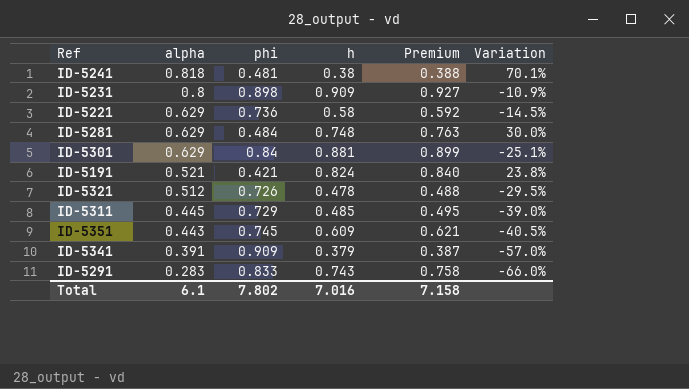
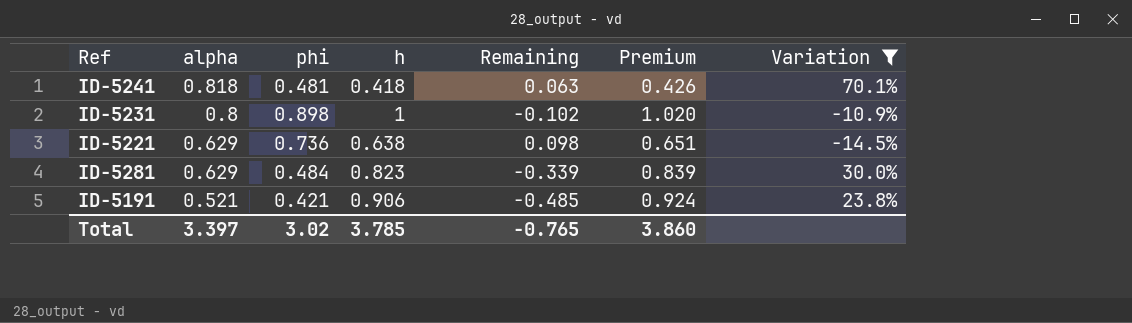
filter: none -> Variation >= -14.5%
column Remaining | formula: none -> [phi] - [h]
ID-5241 | h: 0.38 -> 0.418
ID-5241 | Premium: 0.388 -> 0.426
ID-5231 | h: 0.909 -> 1
ID-5231 | Premium: 0.927 -> 1.020
ID-5221 | h: 0.58 -> 0.638
ID-5221 | Premium: 0.592 -> 0.651
ID-5281 | h: 0.748 -> 0.823
ID-5281 | Premium: 0.763 -> 0.839
ID-5191 | h: 0.824 -> 0.906
ID-5191 | Premium: 0.840 -> 0.924
Total | alpha: 6.1 -> 3.397
Total | phi: 7.802 -> 3.02
Total | h: 7.016 -> 3.785
Total | Premium: 7.158 -> 3.860

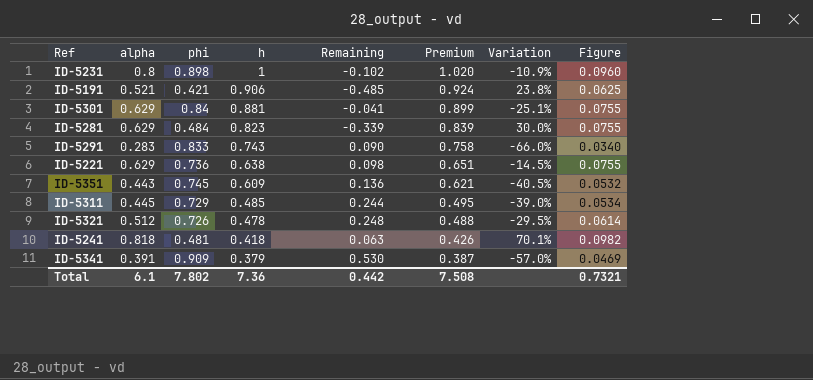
filter: Variation >= -14.5% -> none
row order: alpha descending -> h descending
column Figure | formula: none -> [alpha] * 0.12
Total | alpha: 3.397 -> 6.1
Total | phi: 3.02 -> 7.802
Total | h: 3.785 -> 7.36
Total | Remaining: -0.765 -> 0.442
Total | Premium: 3.860 -> 7.508

